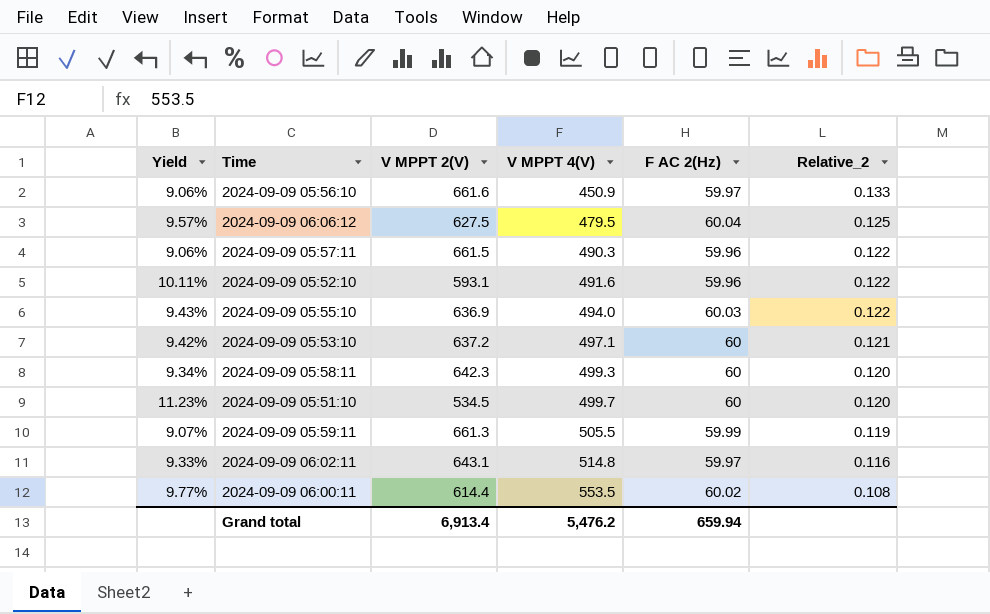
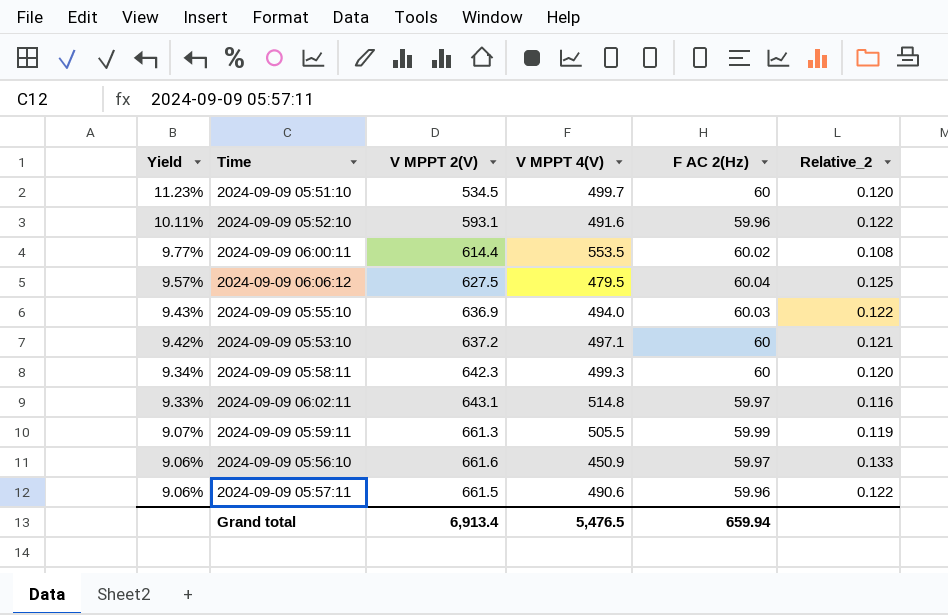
row order: V MPPT 4(V) ascending -> Yield descending
2024-09-09 05:57:11 | V MPPT 4(V): 490.3 -> 490.6
Grand total | V MPPT 4(V): 5,476.2 -> 5,476.5

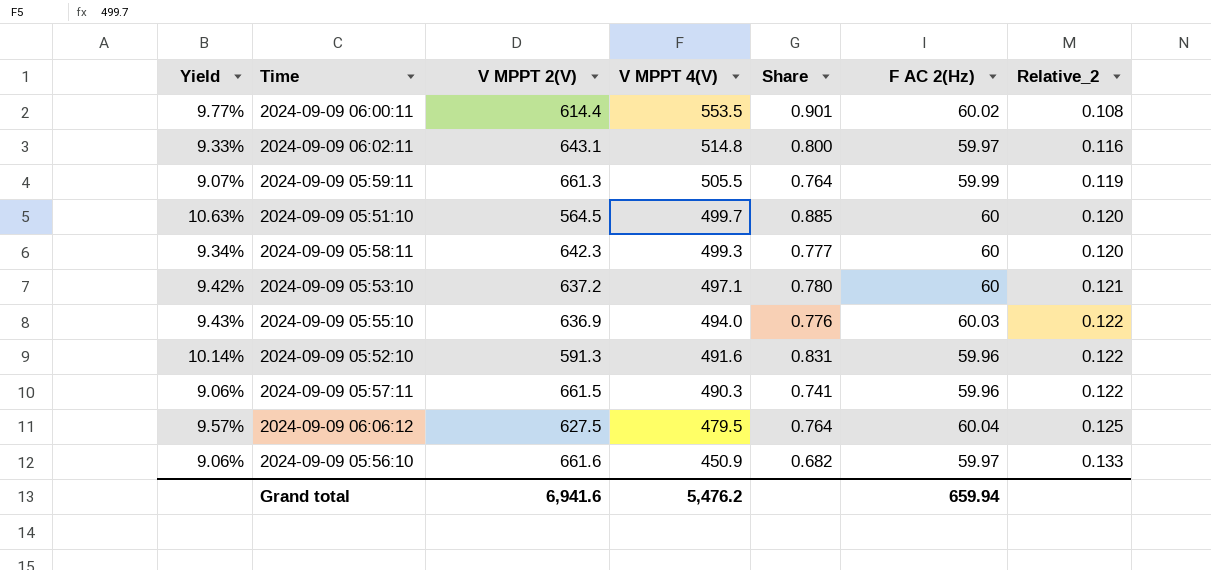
row order: Yield descending -> V MPPT 4(V) descending
column Share | formula: none -> [V MPPT 4(V)] / [V MPPT 2(V)]
2024-09-09 05:51:10 | Yield: 11.23% -> 10.63%
2024-09-09 05:51:10 | V MPPT 2(V): 534.5 -> 564.5
2024-09-09 05:52:10 | Yield: 10.11% -> 10.14%
2024-09-09 05:52:10 | V MPPT 2(V): 593.1 -> 591.3
2024-09-09 05:57:11 | V MPPT 4(V): 490.6 -> 490.3
Grand total | V MPPT 2(V): 6,913.4 -> 6,941.6
Grand total | V MPPT 4(V): 5,476.5 -> 5,476.2

